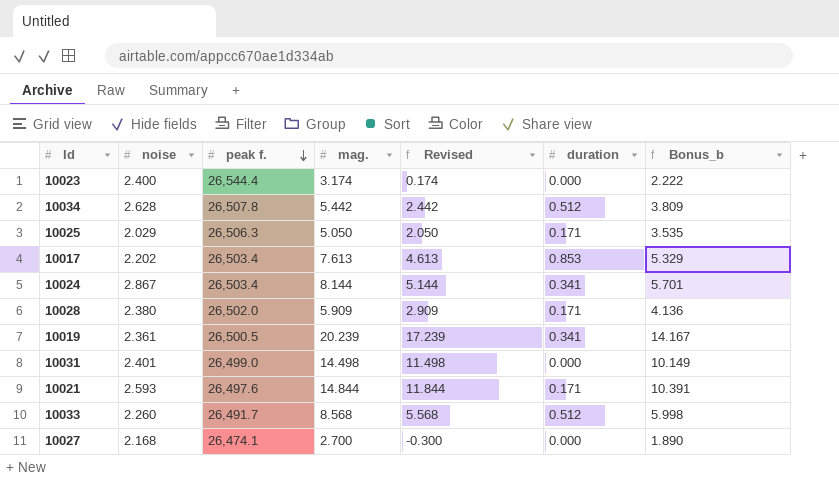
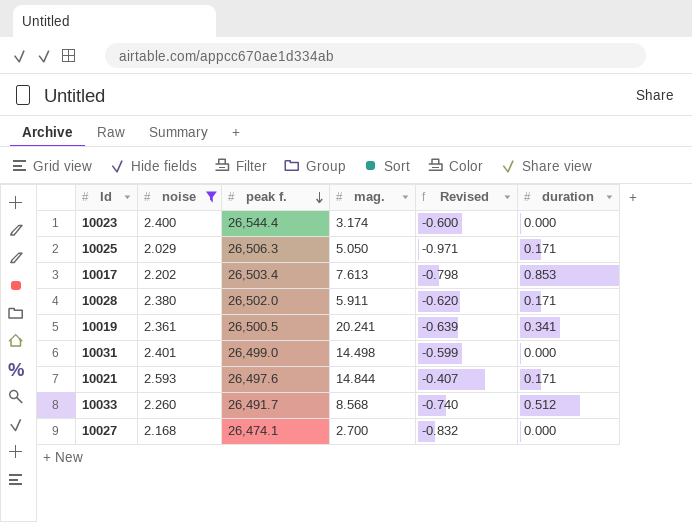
filter: none -> noise <= 2.593
column Bonus_b | formula: [mag.] * 0.7 -> none
column Revised | formula: [mag.] - 3 -> [noise] - 3
10028 | mag.: 5.909 -> 5.911
10019 | mag.: 20.239 -> 20.241

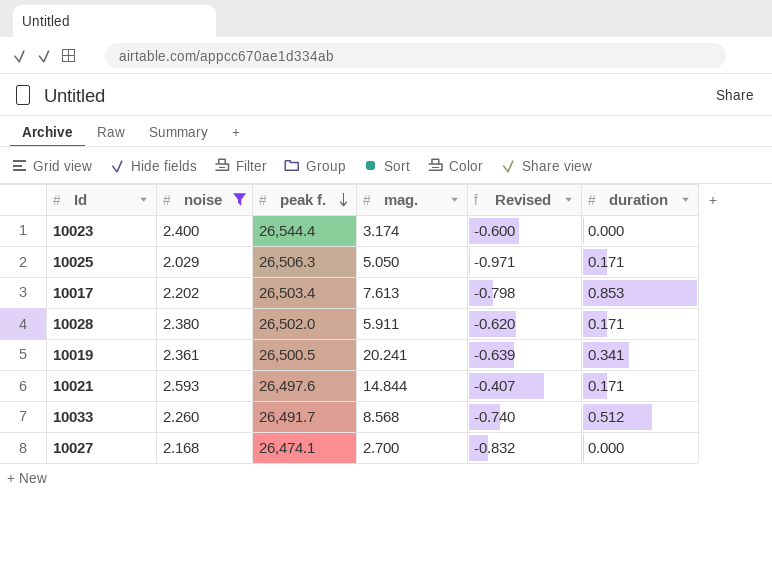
row 10031: 2.401 | 26,499.0 | 14.498 | -0.599 | 0.000 -> none

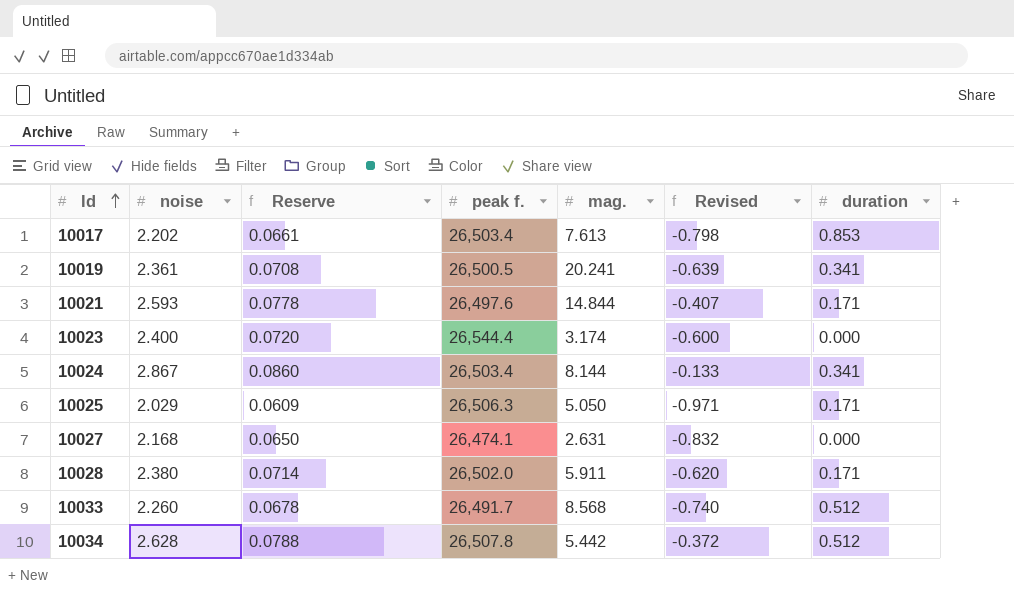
filter: noise <= 2.593 -> none
row order: peak f. descending -> Id ascending
column Reserve | formula: none -> [noise] * 0.03
10027 | mag.: 2.700 -> 2.631

